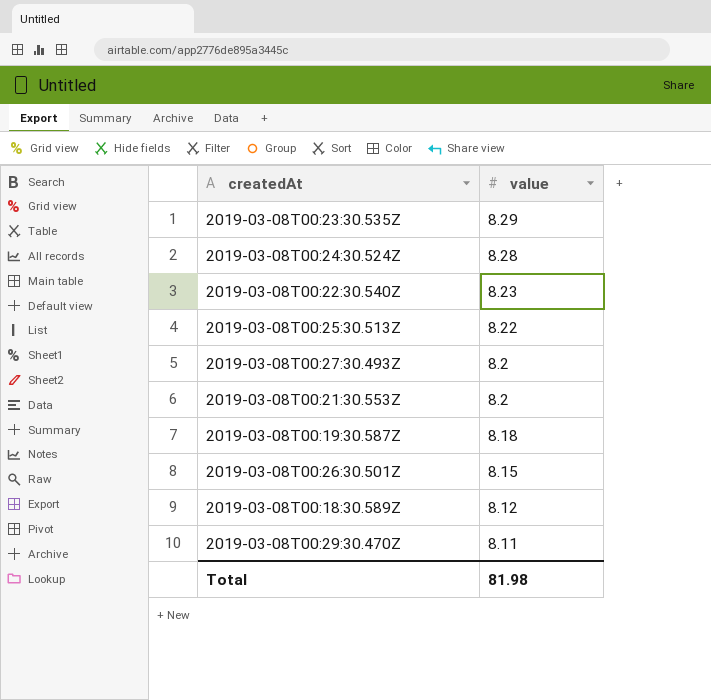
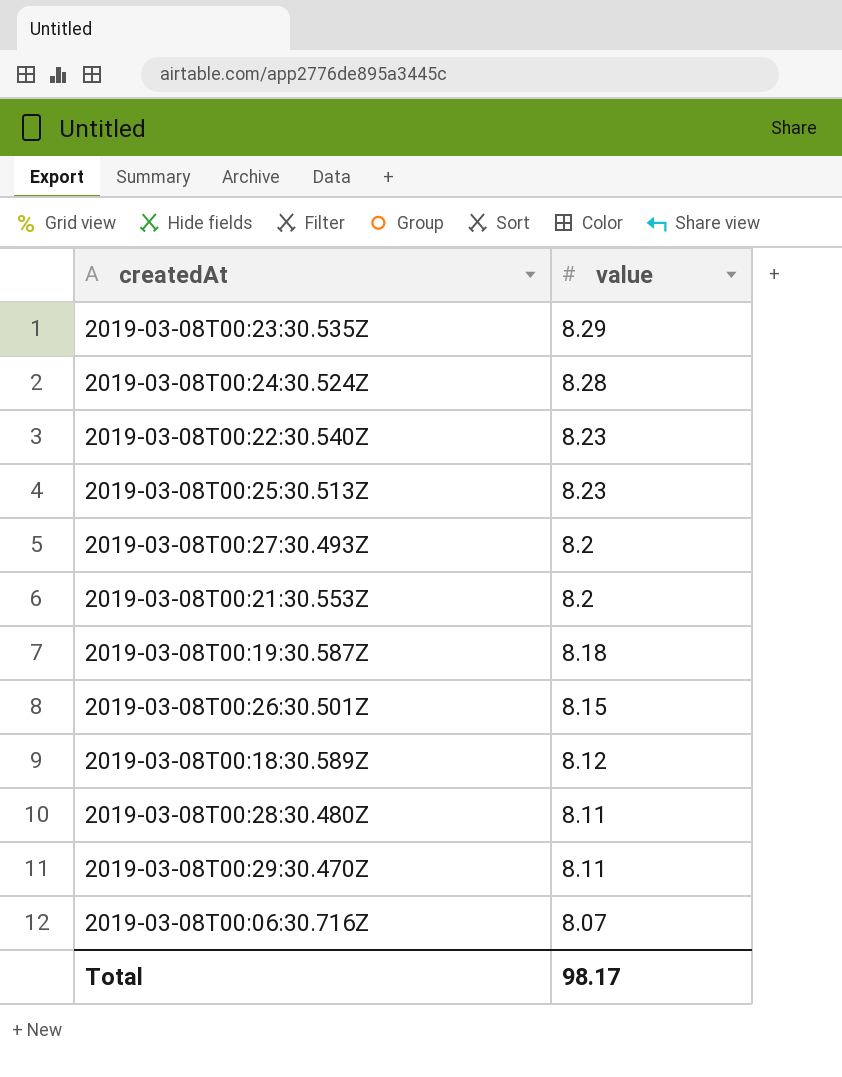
2019-03-08T00:25:30.513Z | value: 8.22 -> 8.23
row 2019-03-08T00:28:30.480Z: none -> 8.11
row 2019-03-08T00:06:30.716Z: none -> 8.07
Total | value: 81.98 -> 98.17

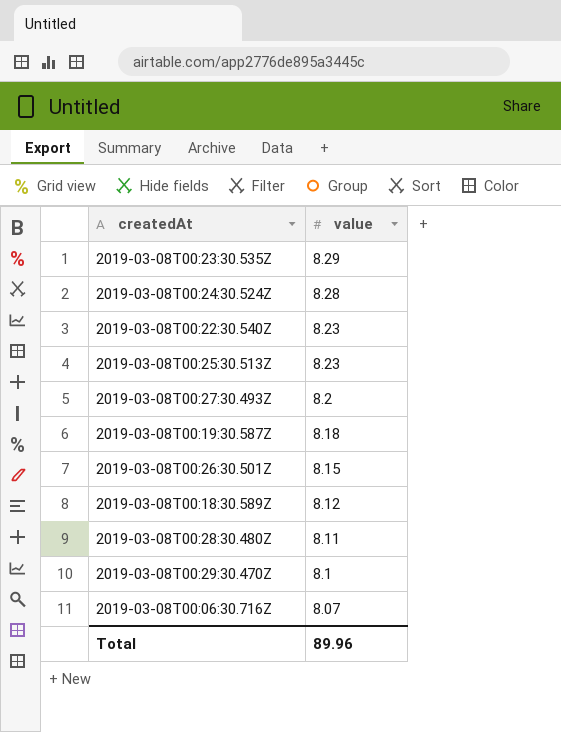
row 2019-03-08T00:21:30.553Z: 8.2 -> none
2019-03-08T00:29:30.470Z | value: 8.11 -> 8.1
Total | value: 98.17 -> 89.96

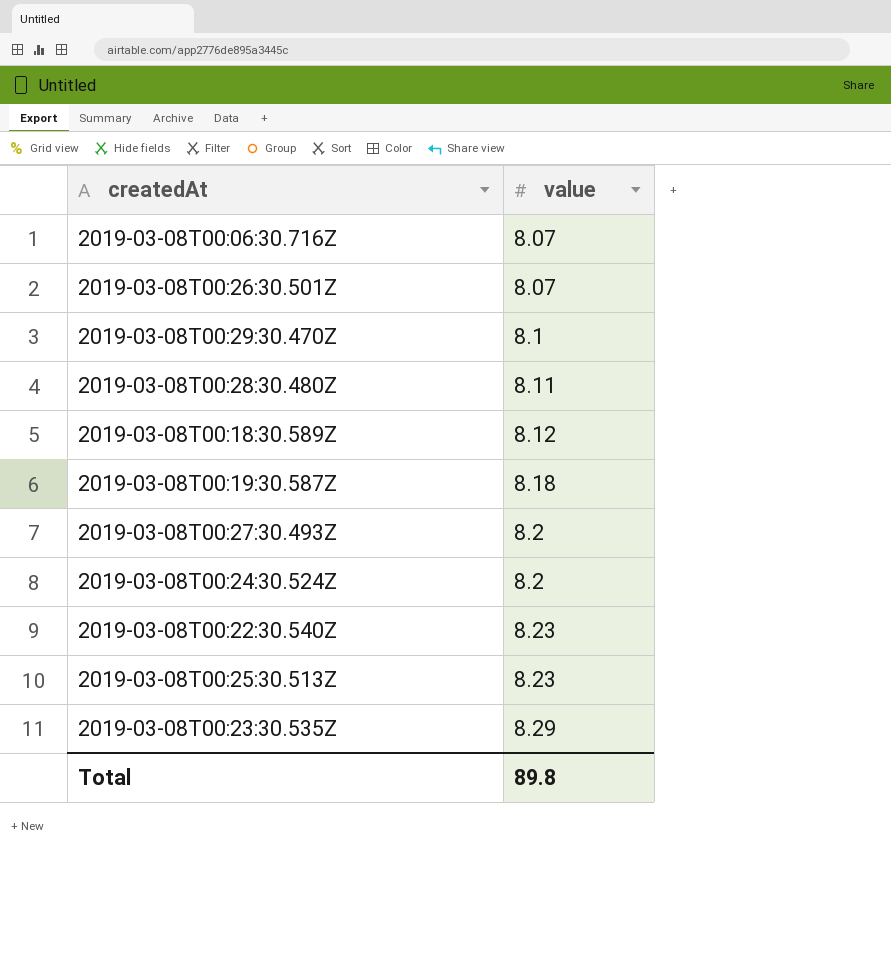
row order: value descending -> value ascending
2019-03-08T00:26:30.501Z | value: 8.15 -> 8.07
2019-03-08T00:24:30.524Z | value: 8.28 -> 8.2
Total | value: 89.96 -> 89.8

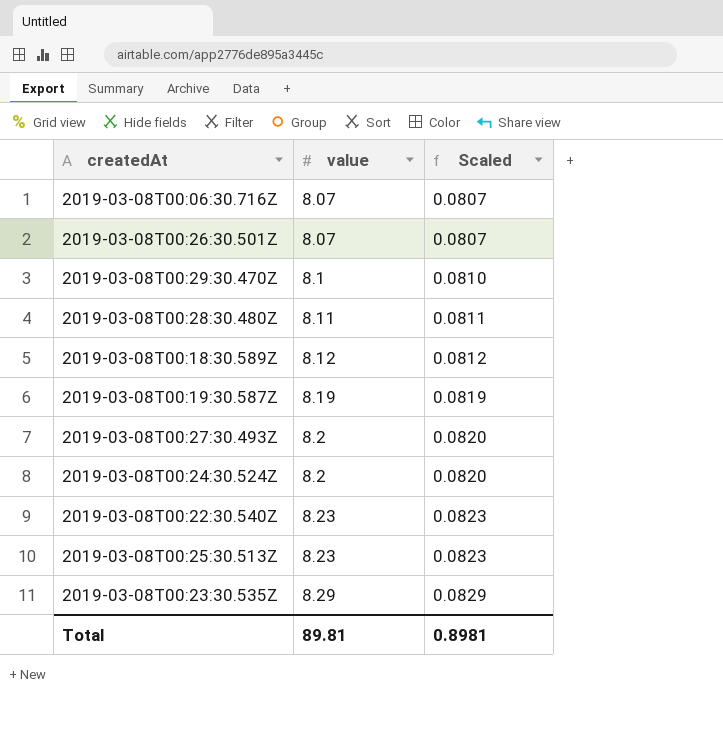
column Scaled | formula: none -> [value] * 0.01
2019-03-08T00:19:30.587Z | value: 8.18 -> 8.19
Total | value: 89.8 -> 89.81

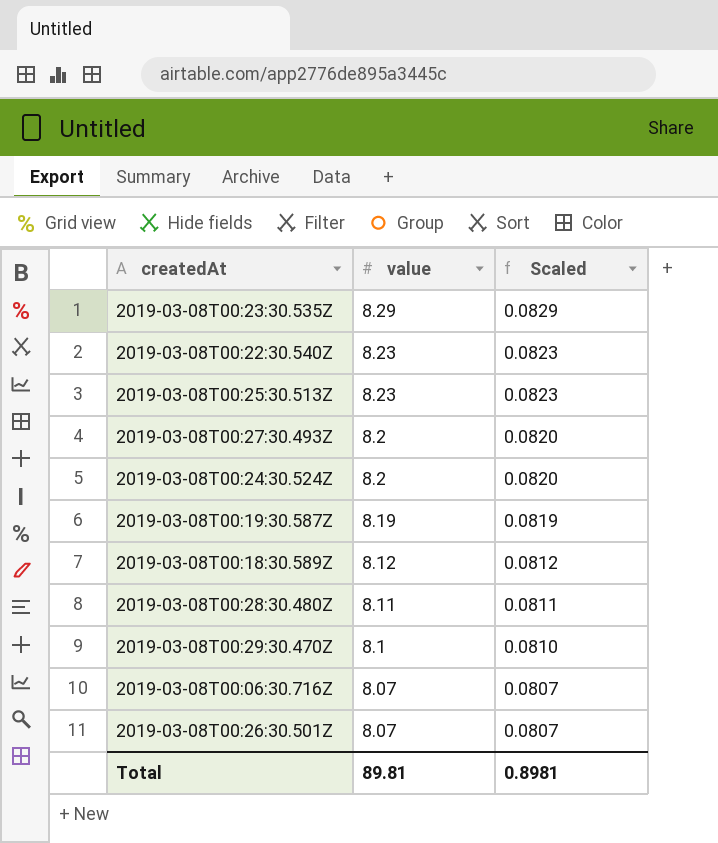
row order: value ascending -> value descending

